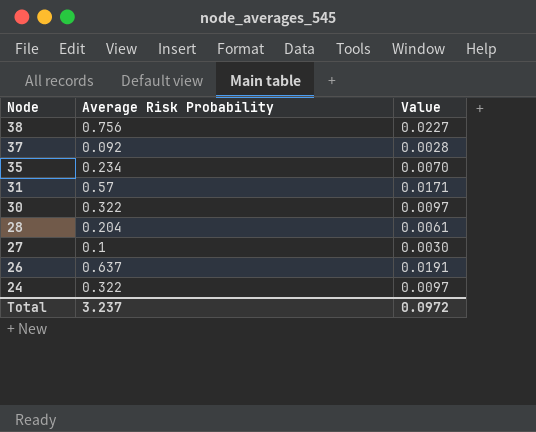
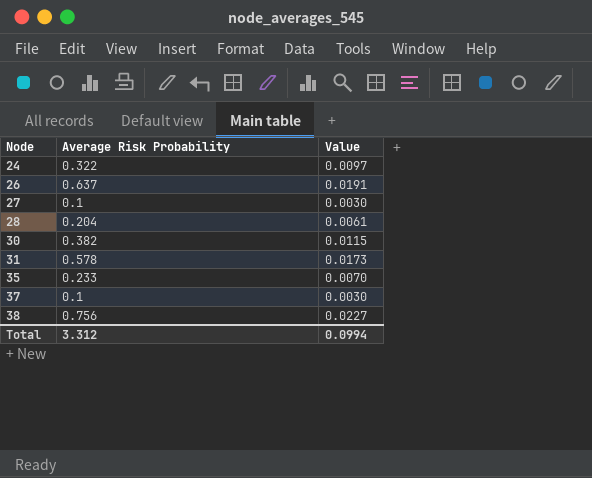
row order: Node descending -> Node ascending
30 | Average Risk Probability: 0.322 -> 0.382
30 | Value: 0.0097 -> 0.0115
31 | Average Risk Probability: 0.57 -> 0.578
31 | Value: 0.0171 -> 0.0173
35 | Average Risk Probability: 0.234 -> 0.233
37 | Average Risk Probability: 0.092 -> 0.1
37 | Value: 0.0028 -> 0.0030
Total | Average Risk Probability: 3.237 -> 3.312
Total | Value: 0.0972 -> 0.0994

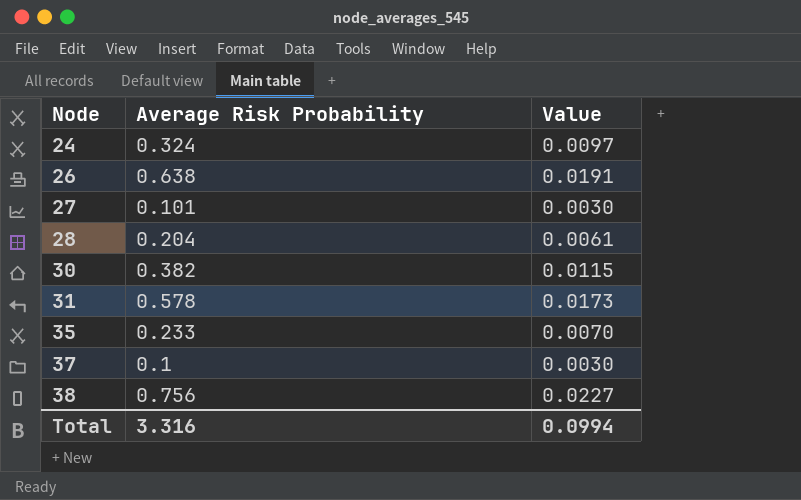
24 | Average Risk Probability: 0.322 -> 0.324
26 | Average Risk Probability: 0.637 -> 0.638
27 | Average Risk Probability: 0.1 -> 0.101
Total | Average Risk Probability: 3.312 -> 3.316

